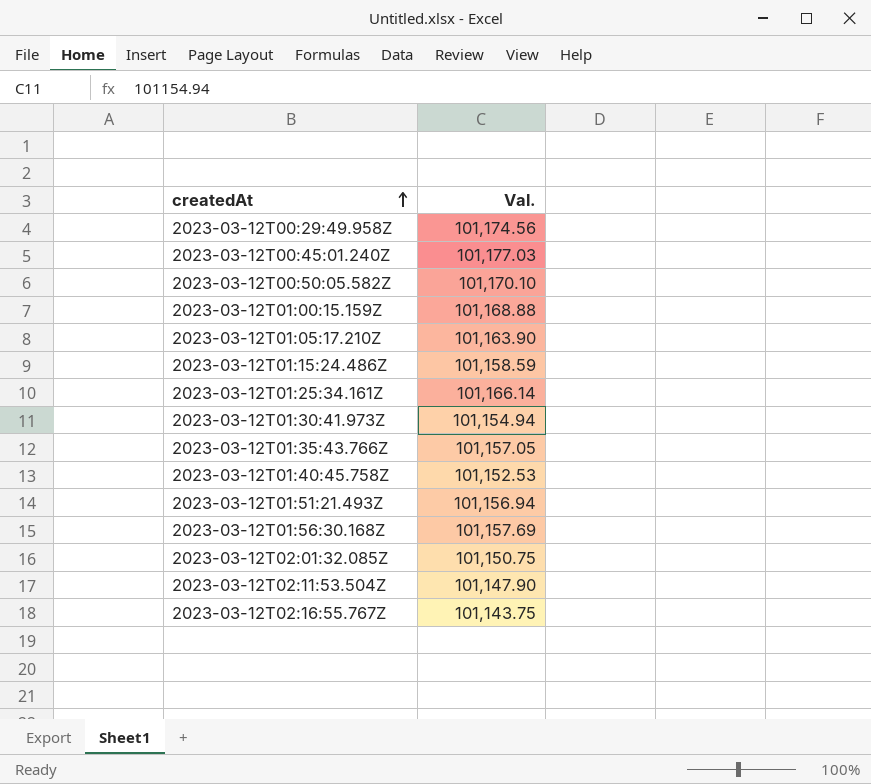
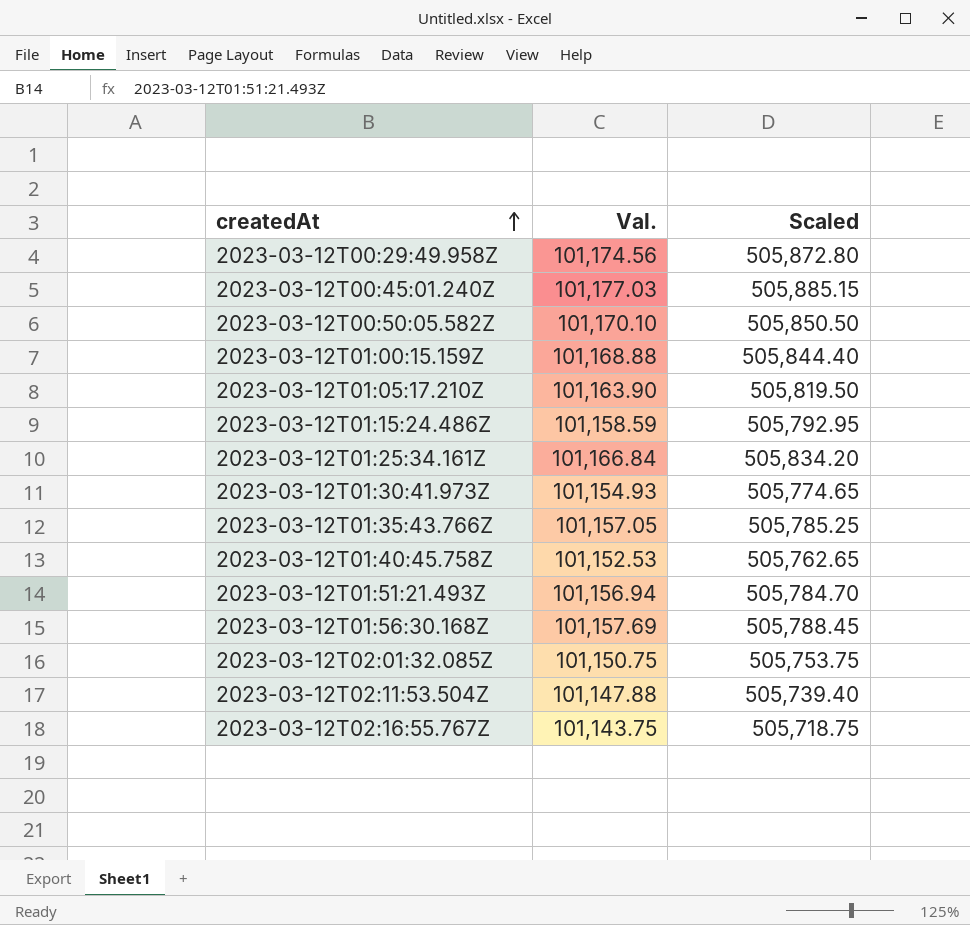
column Scaled | formula: none -> [Val.] * 5
2023-03-12T01:25:34.161Z | Val.: 101,166.14 -> 101,166.84
2023-03-12T01:30:41.973Z | Val.: 101,154.94 -> 101,154.93
2023-03-12T02:11:53.504Z | Val.: 101,147.90 -> 101,147.88

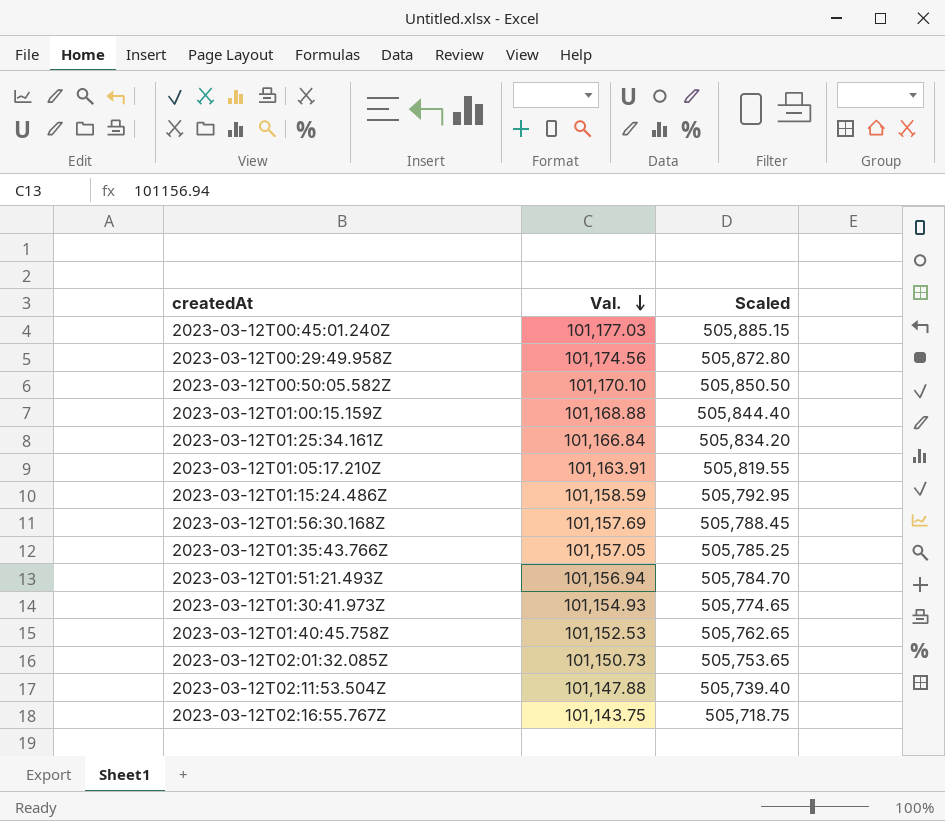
row order: createdAt ascending -> Val. descending
2023-03-12T01:05:17.210Z | Val.: 101,163.90 -> 101,163.91
2023-03-12T01:05:17.210Z | Scaled: 505,819.50 -> 505,819.55
2023-03-12T02:01:32.085Z | Val.: 101,150.75 -> 101,150.73
2023-03-12T02:01:32.085Z | Scaled: 505,753.75 -> 505,753.65

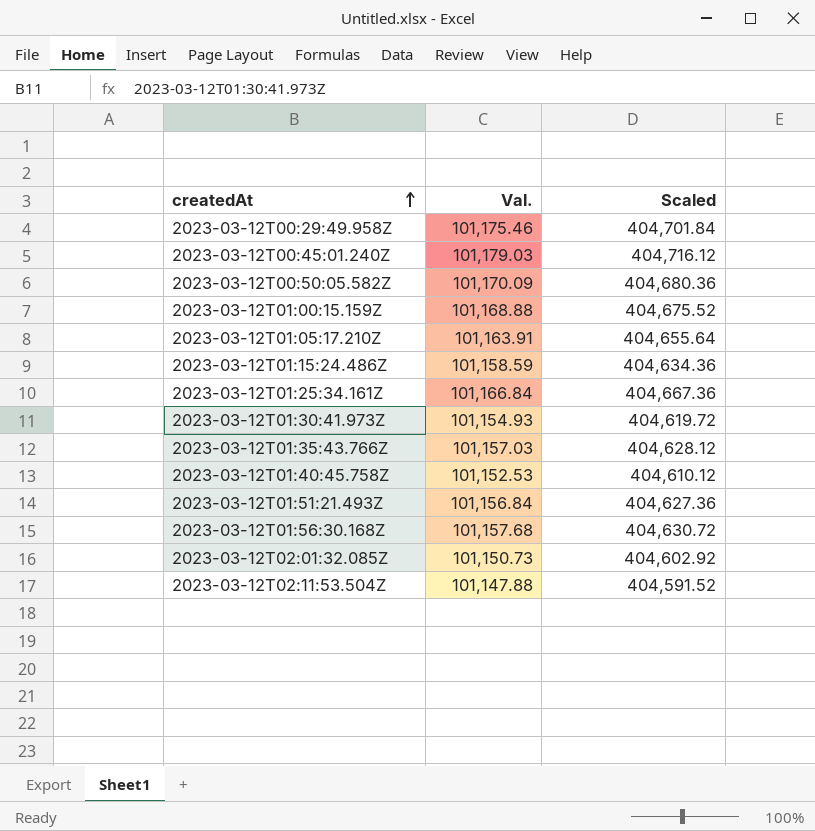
row order: Val. descending -> createdAt ascending
column Scaled | formula: [Val.] * 5 -> [Val.] * 4
row 2023-03-12T02:16:55.767Z: 101,143.75 | 505,718.75 -> none
2023-03-12T00:29:49.958Z | Val.: 101,174.56 -> 101,175.46
2023-03-12T00:45:01.240Z | Val.: 101,177.03 -> 101,179.03
2023-03-12T00:50:05.582Z | Val.: 101,170.10 -> 101,170.09
2023-03-12T01:35:43.766Z | Val.: 101,157.05 -> 101,157.03
2023-03-12T01:51:21.493Z | Val.: 101,156.94 -> 101,156.84
2023-03-12T01:56:30.168Z | Val.: 101,157.69 -> 101,157.68

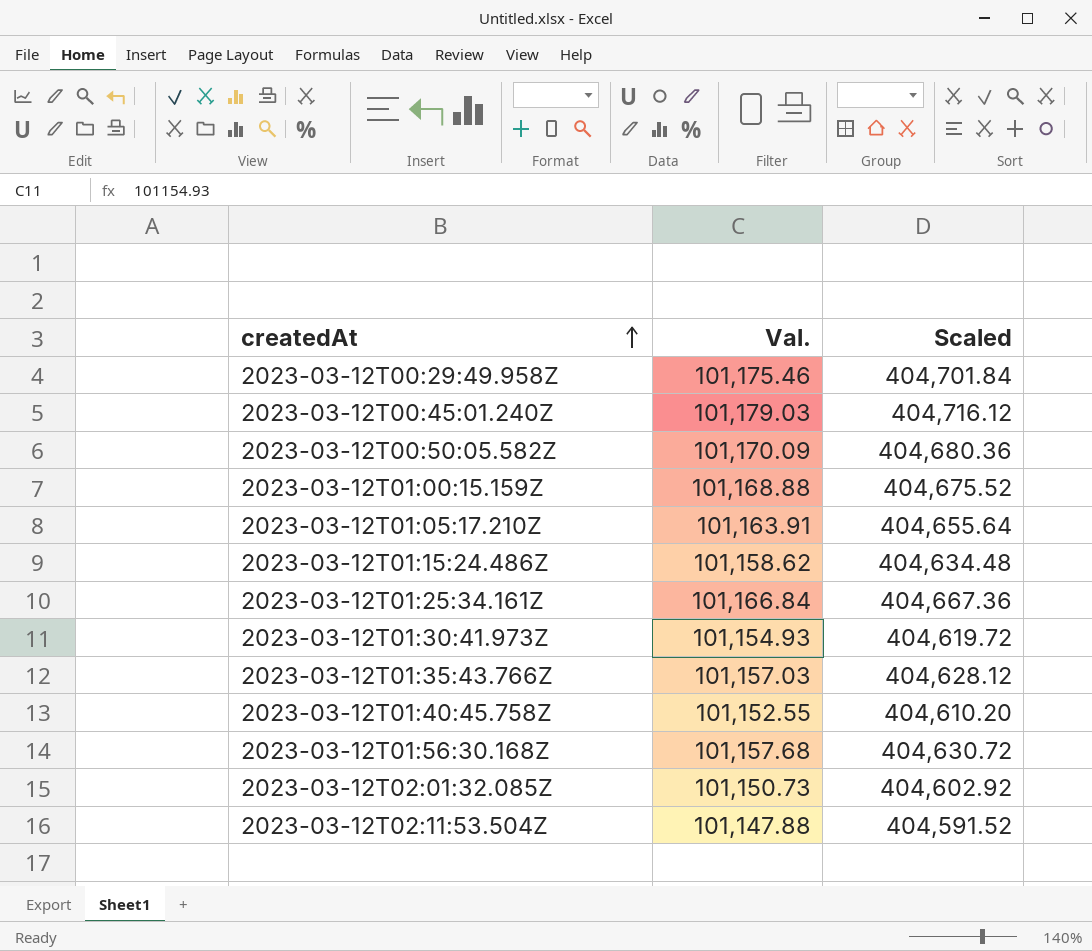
row 2023-03-12T01:51:21.493Z: 101,156.84 | 404,627.36 -> none
2023-03-12T01:15:24.486Z | Val.: 101,158.59 -> 101,158.62
2023-03-12T01:15:24.486Z | Scaled: 404,634.36 -> 404,634.48
2023-03-12T01:40:45.758Z | Val.: 101,152.53 -> 101,152.55
2023-03-12T01:40:45.758Z | Scaled: 404,610.12 -> 404,610.20

